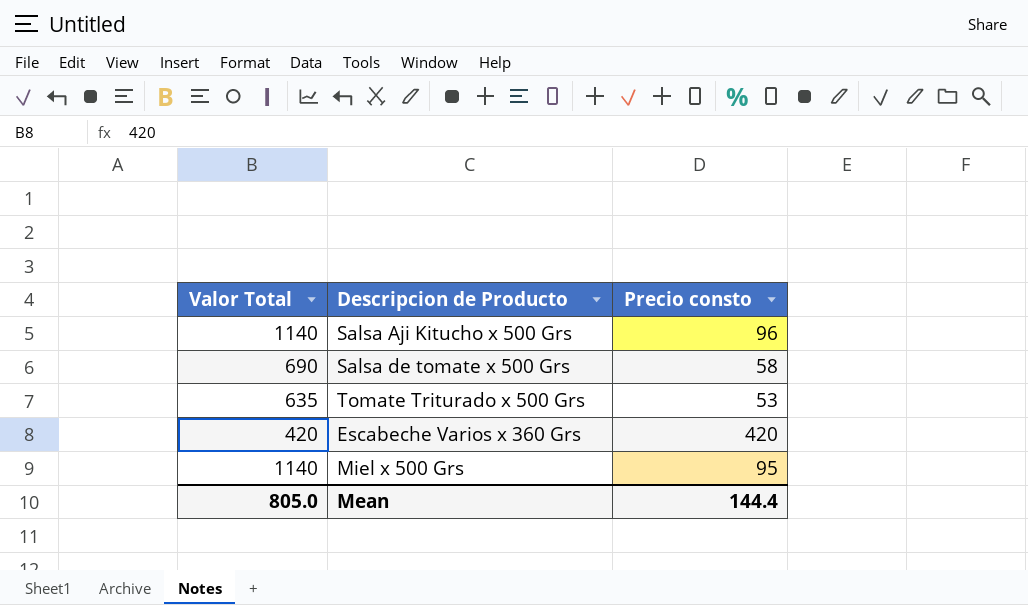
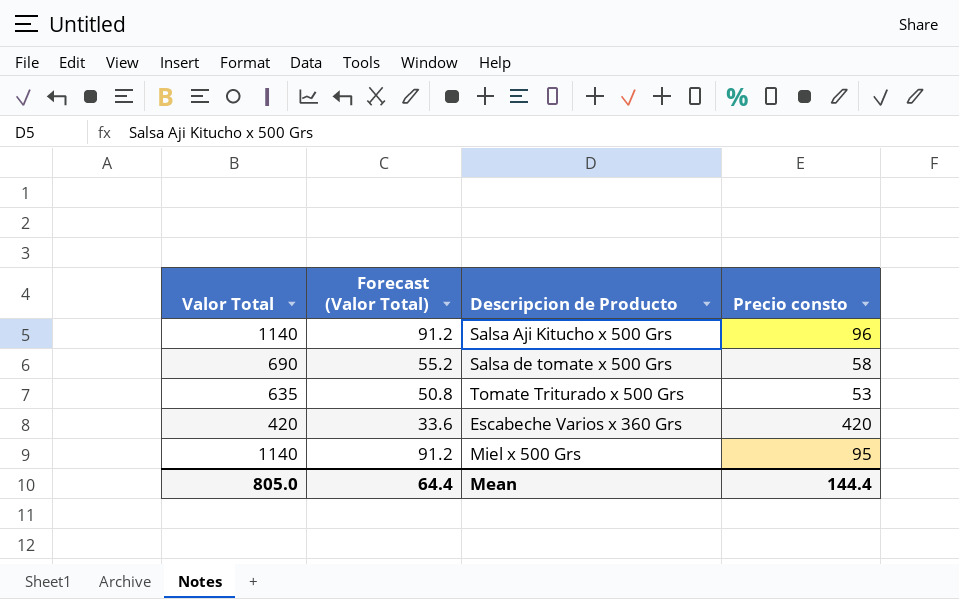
column Forecast (Valor Total) | formula: none -> [Valor Total] * 0.08

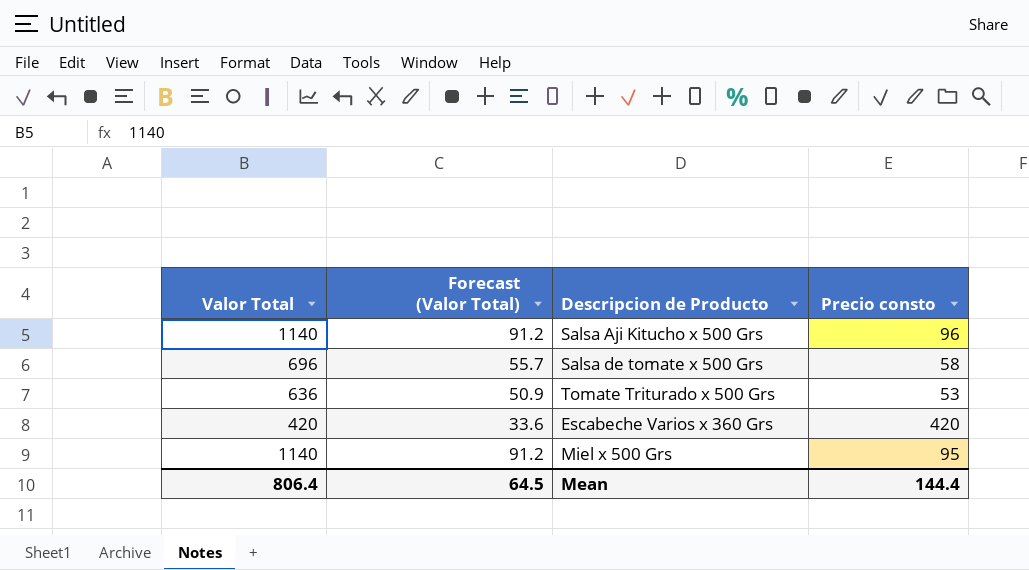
Salsa de tomate x 500 Grs | Valor Total: 690 -> 696
Salsa de tomate x 500 Grs | Forecast (Valor Total): 55.2 -> 55.7
Tomate Triturado x 500 Grs | Valor Total: 635 -> 636
Tomate Triturado x 500 Grs | Forecast (Valor Total): 50.8 -> 50.9
Mean | Valor Total: 805.0 -> 806.4
Mean | Forecast (Valor Total): 64.4 -> 64.5

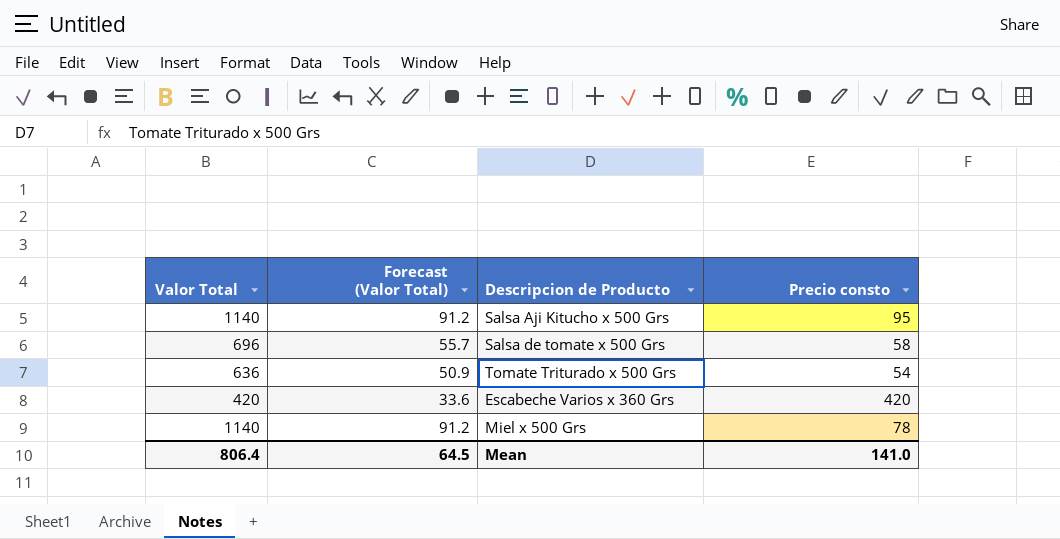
Salsa Aji Kitucho x 500 Grs | Precio consto: 96 -> 95
Tomate Triturado x 500 Grs | Precio consto: 53 -> 54
Miel x 500 Grs | Precio consto: 95 -> 78
Mean | Precio consto: 144.4 -> 141.0

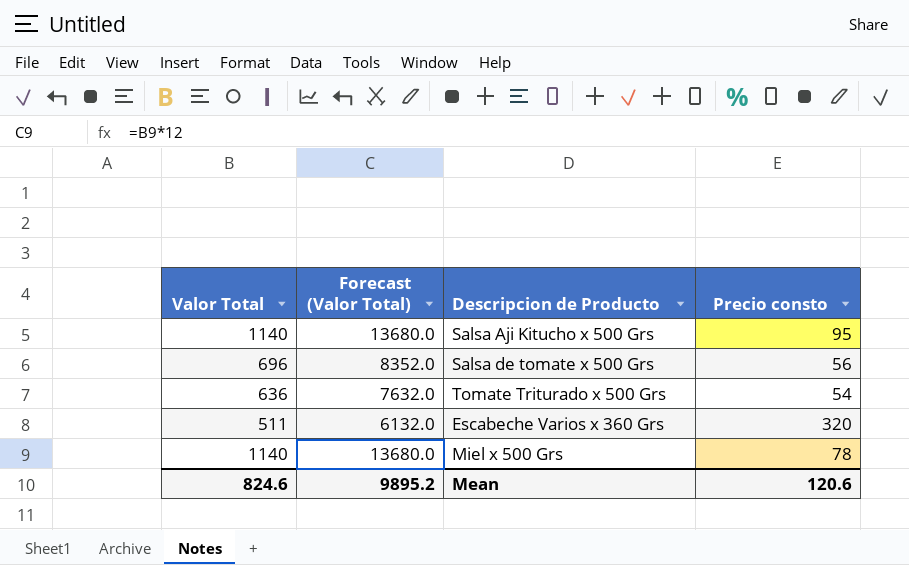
column Forecast (Valor Total) | formula: [Valor Total] * 0.08 -> [Valor Total] * 12
Salsa de tomate x 500 Grs | Precio consto: 58 -> 56
Escabeche Varios x 360 Grs | Valor Total: 420 -> 511
Escabeche Varios x 360 Grs | Precio consto: 420 -> 320
Mean | Valor Total: 806.4 -> 824.6
Mean | Forecast (Valor Total): 64.5 -> 9895.2
Mean | Precio consto: 141.0 -> 120.6

